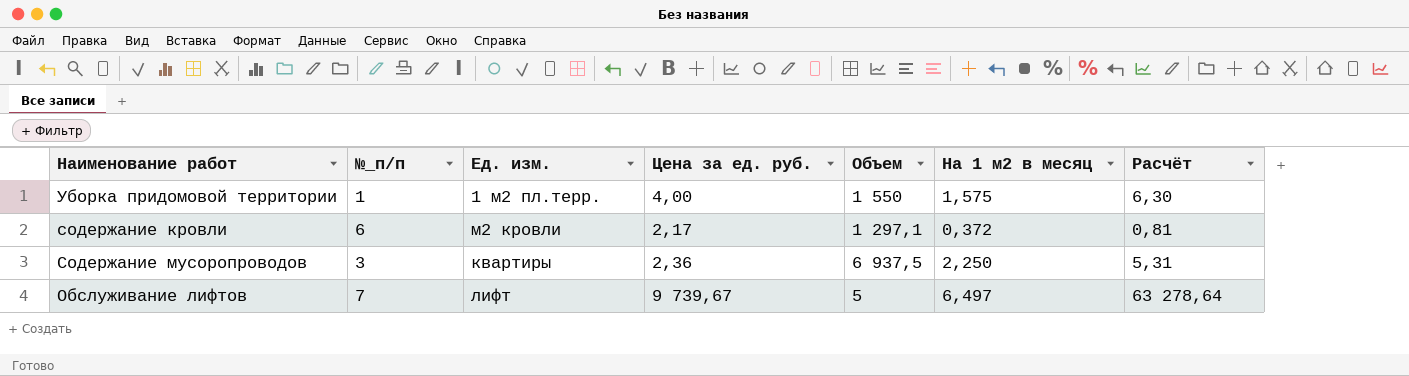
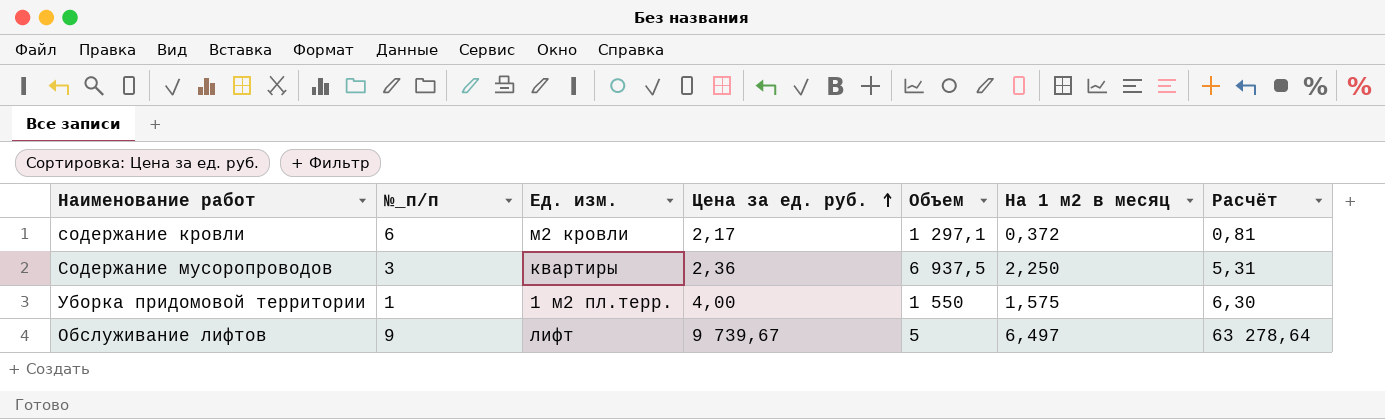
row order: none -> Цена за ед. руб. ascending
Обслуживание лифтов | №_п/п: 7 -> 9

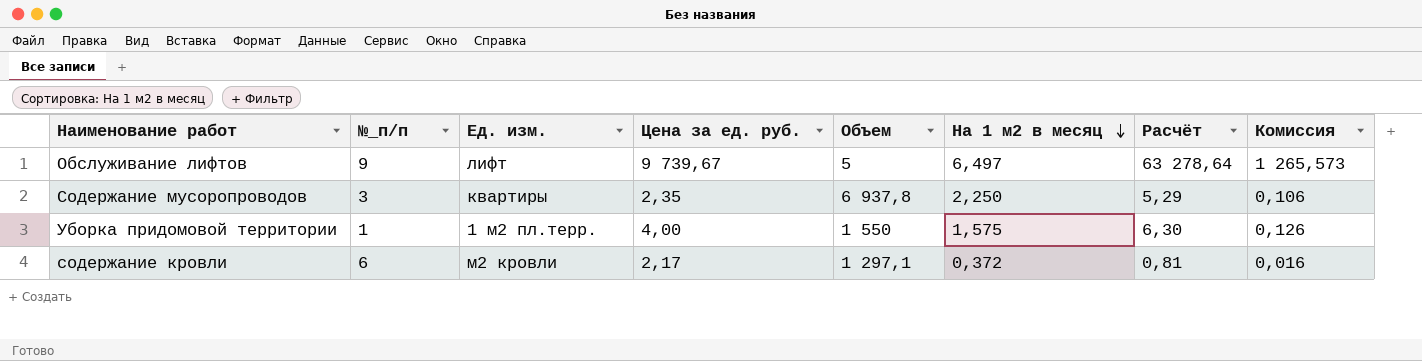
row order: Цена за ед. руб. ascending -> На 1 м2 в месяц descending
column Комиссия | formula: none -> [Расчёт] * 0,02
Содержание мусоропроводов | Цена за ед. руб.: 2,36 -> 2,35
Содержание мусоропроводов | Объем: 6 937,5 -> 6 937,8
Содержание мусоропроводов | Расчёт: 5,31 -> 5,29

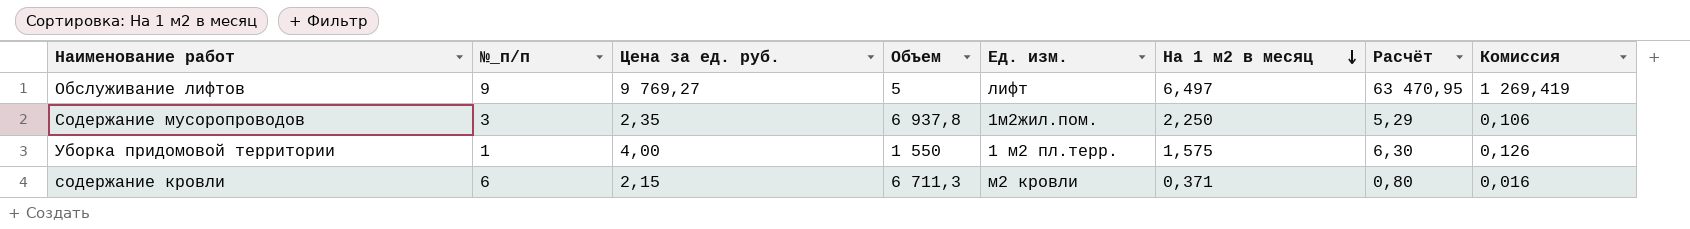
column Ед. изм. | position: 3 -> 5
Обслуживание лифтов | Цена за ед. руб.: 9 739,67 -> 9 769,27
Обслуживание лифтов | Расчёт: 63 278,64 -> 63 470,95
Обслуживание лифтов | Комиссия: 1 265,573 -> 1 269,419
Содержание мусоропроводов | Ед. изм.: квартиры -> 1м2жил.пом.
содержание кровли | Цена за ед. руб.: 2,17 -> 2,15
содержание кровли | Объем: 1 297,1 -> 6 711,3
содержание кровли | На 1 м2 в месяц: 0,372 -> 0,371
содержание кровли | Расчёт: 0,81 -> 0,80

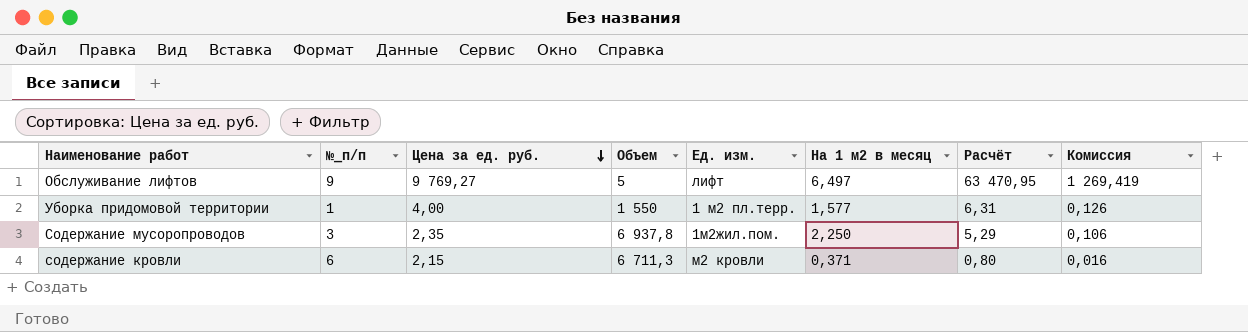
row order: На 1 м2 в месяц descending -> Цена за ед. руб. descending
Уборка придомовой территории | На 1 м2 в месяц: 1,575 -> 1,577
Уборка придомовой территории | Расчёт: 6,30 -> 6,31

